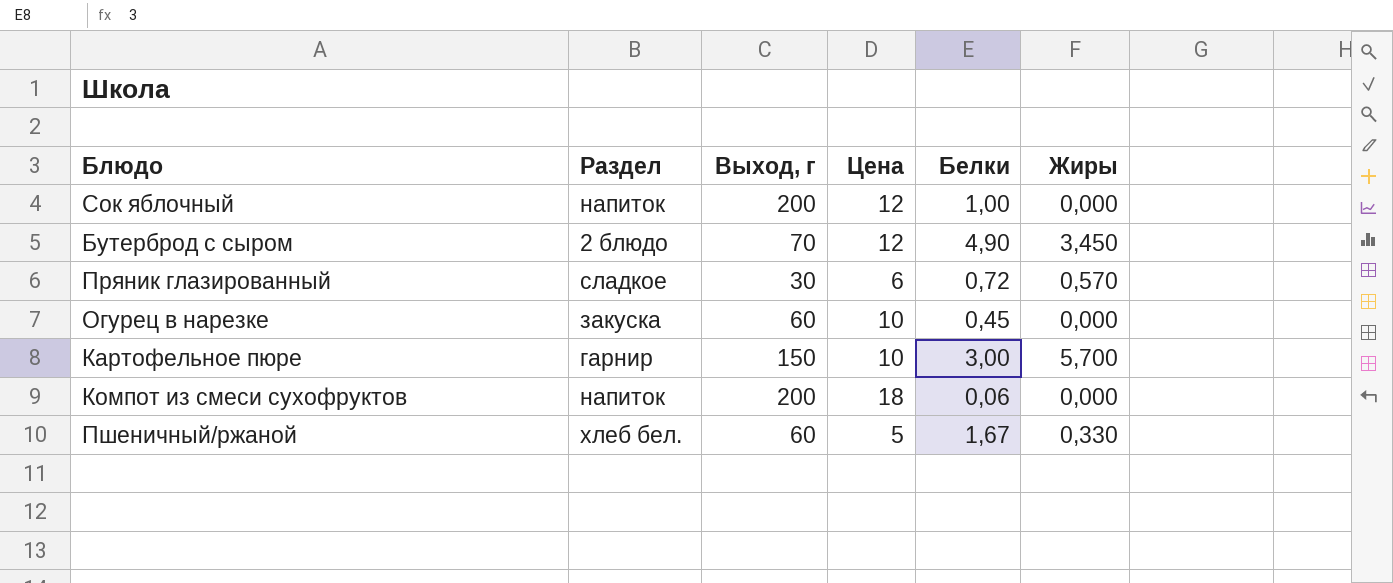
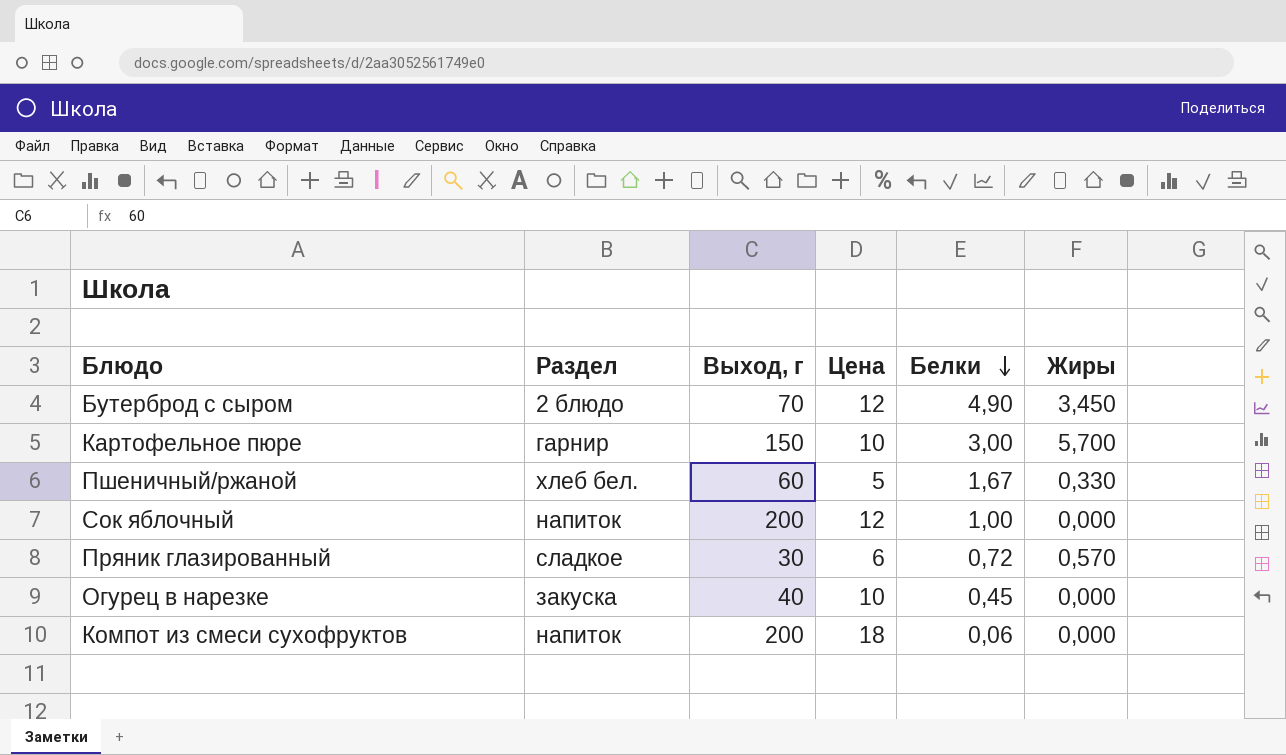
row order: none -> Белки descending
Огурец в нарезке | Выход, г: 60 -> 40

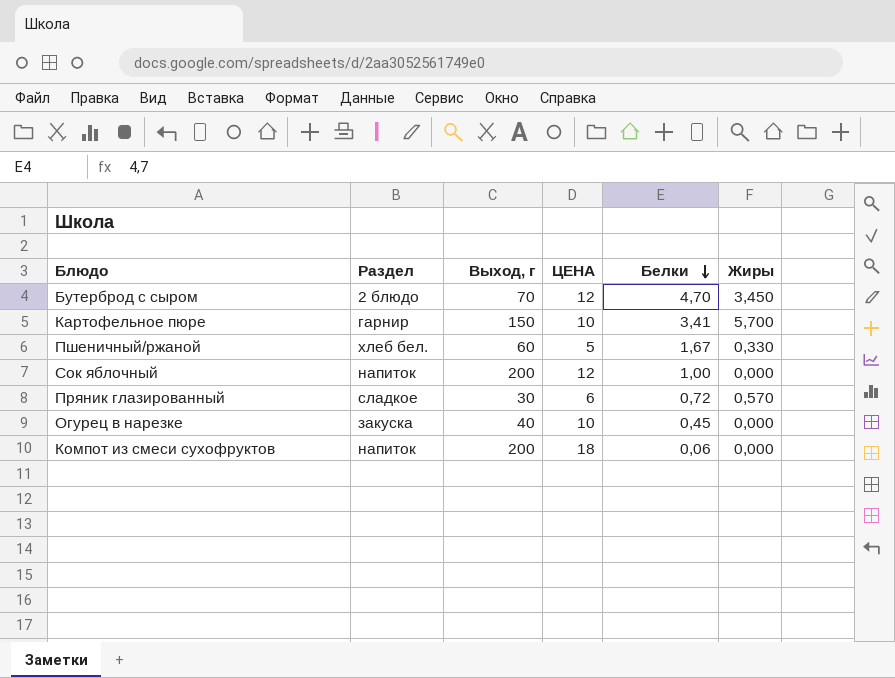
column name: Цена -> ЦЕНА
Бутерброд с сыром | Белки: 4,90 -> 4,70
Картофельное пюре | Белки: 3,00 -> 3,41

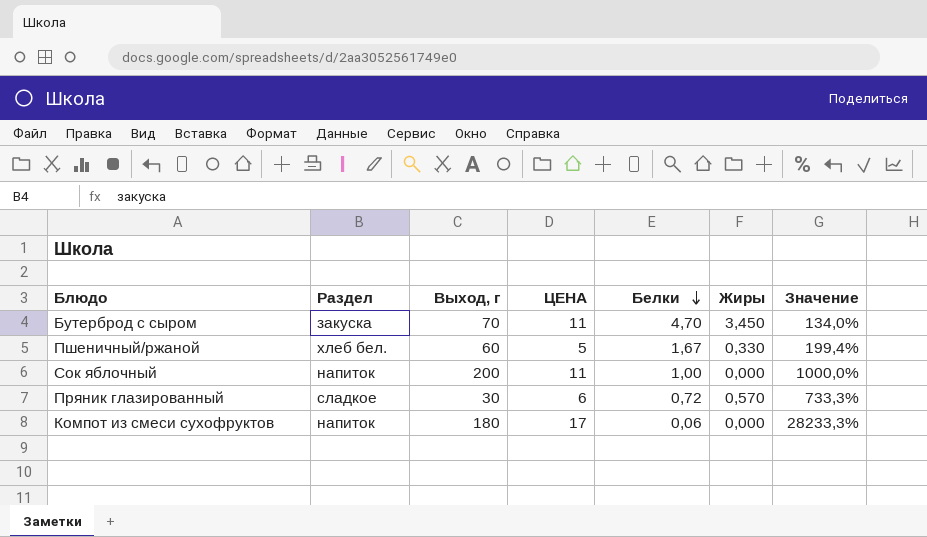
column Значение | formula: none -> ([ЦЕНА] - [Белки]) / [Белки]
row Картофельное пюре: гарнир | 150 | 10 | 3,41 | 5,700 -> none
row Огурец в нарезке: закуска | 40 | 10 | 0,45 | 0,000 -> none
Бутерброд с сыром | Раздел: 2 блюдо -> закуска
Бутерброд с сыром | ЦЕНА: 12 -> 11
Сок яблочный | ЦЕНА: 12 -> 11
Компот из смеси сухофруктов | Выход, г: 200 -> 180
Компот из смеси сухофруктов | ЦЕНА: 18 -> 17

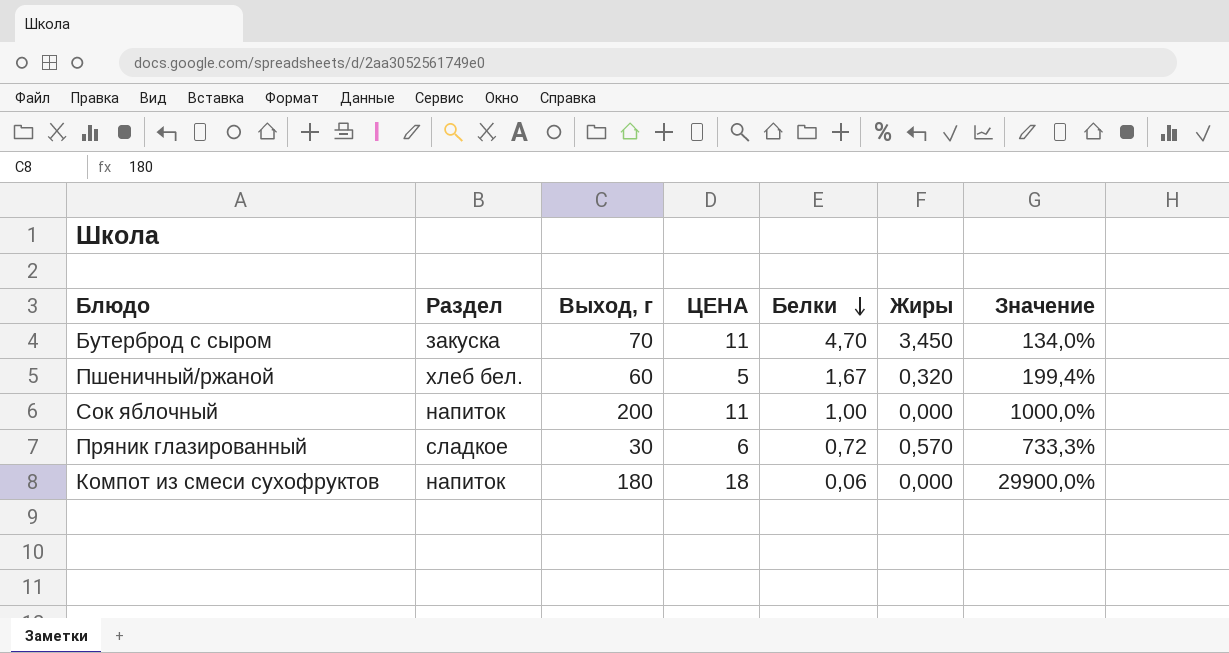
Пшеничный/ржаной | Жиры: 0,330 -> 0,320
Компот из смеси сухофруктов | ЦЕНА: 17 -> 18
Компот из смеси сухофруктов | Значение: 28233,3% -> 29900,0%

